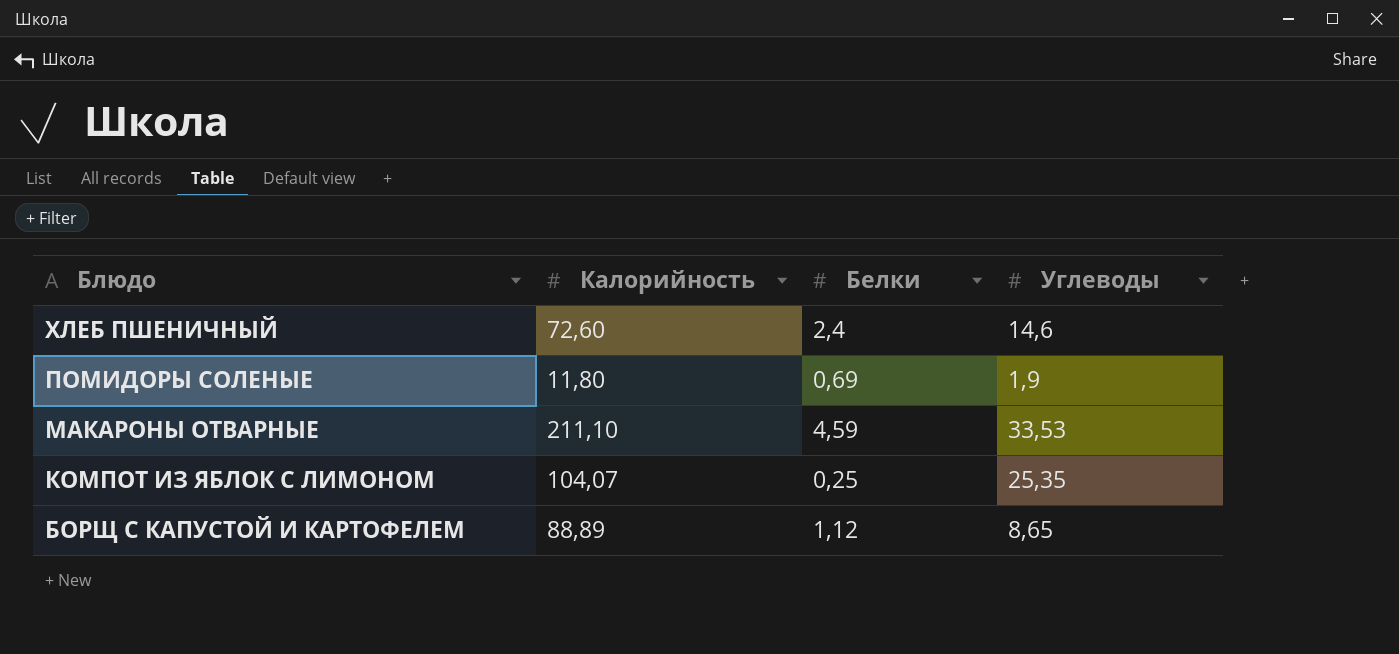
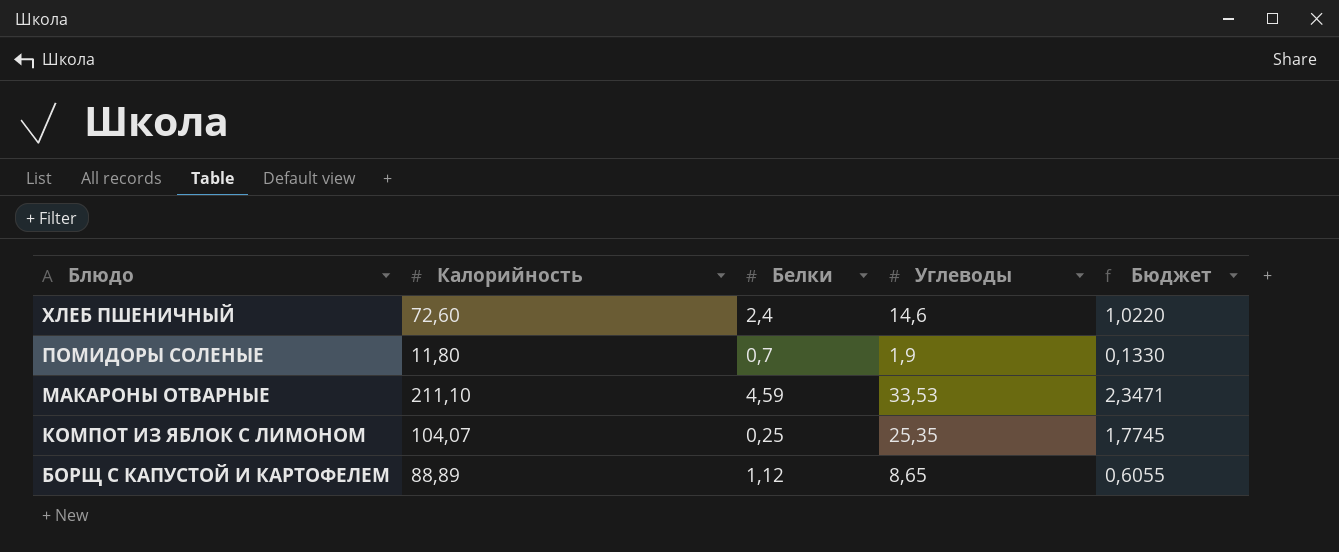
column Бюджет | formula: none -> [Углеводы] * 0,07
ПОМИДОРЫ СОЛЕНЫЕ | Белки: 0,69 -> 0,7

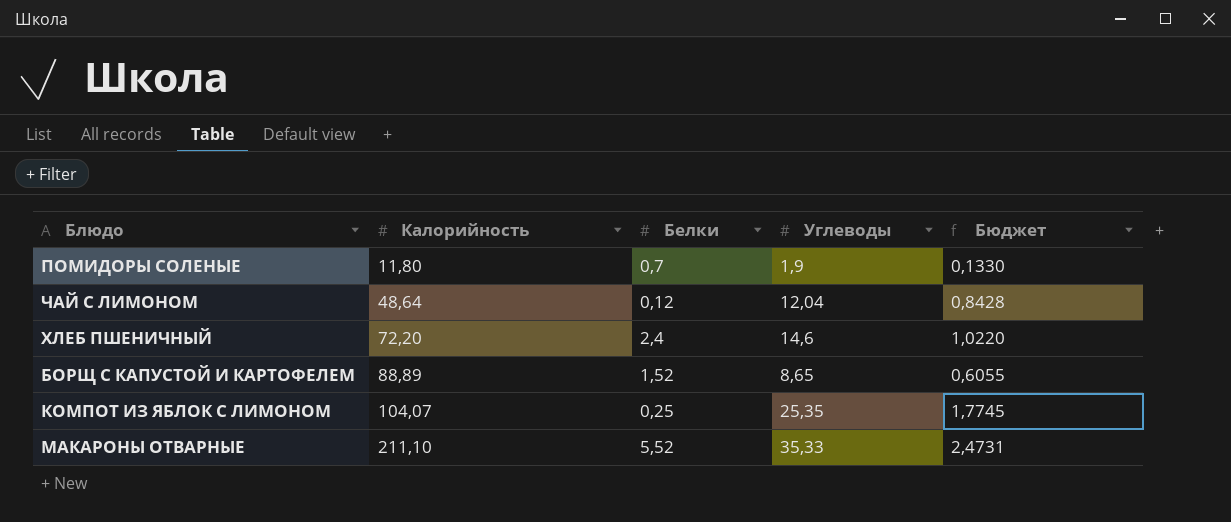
row order: Блюдо descending -> Калорийность ascending
row ЧАЙ С ЛИМОНОМ: none -> 48,64 | 0,12 | 12,04 | 0,8428
ХЛЕБ ПШЕНИЧНЫЙ | Калорийность: 72,60 -> 72,20
БОРЩ С КАПУСТОЙ И КАРТОФЕЛЕМ | Белки: 1,12 -> 1,52
МАКАРОНЫ ОТВАРНЫЕ | Белки: 4,59 -> 5,52
МАКАРОНЫ ОТВАРНЫЕ | Углеводы: 33,53 -> 35,33
МАКАРОНЫ ОТВАРНЫЕ | Бюджет: 2,3471 -> 2,4731

